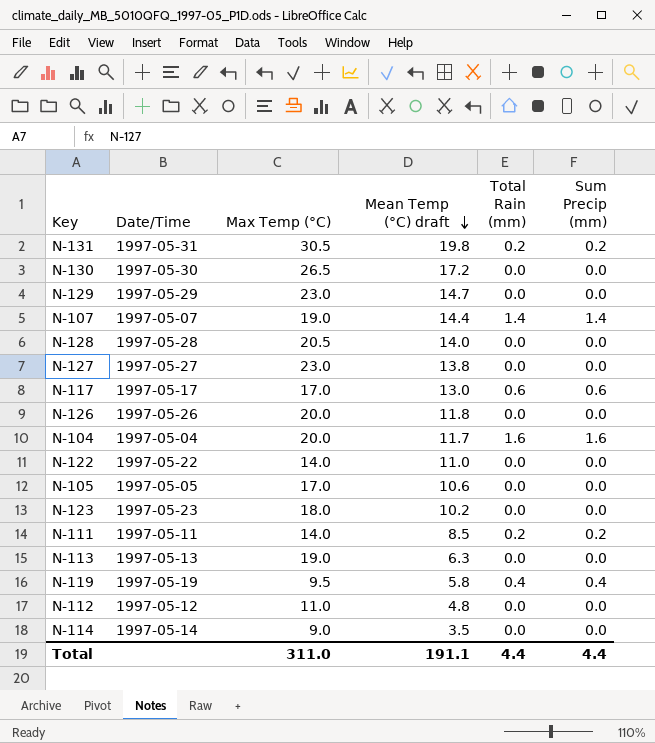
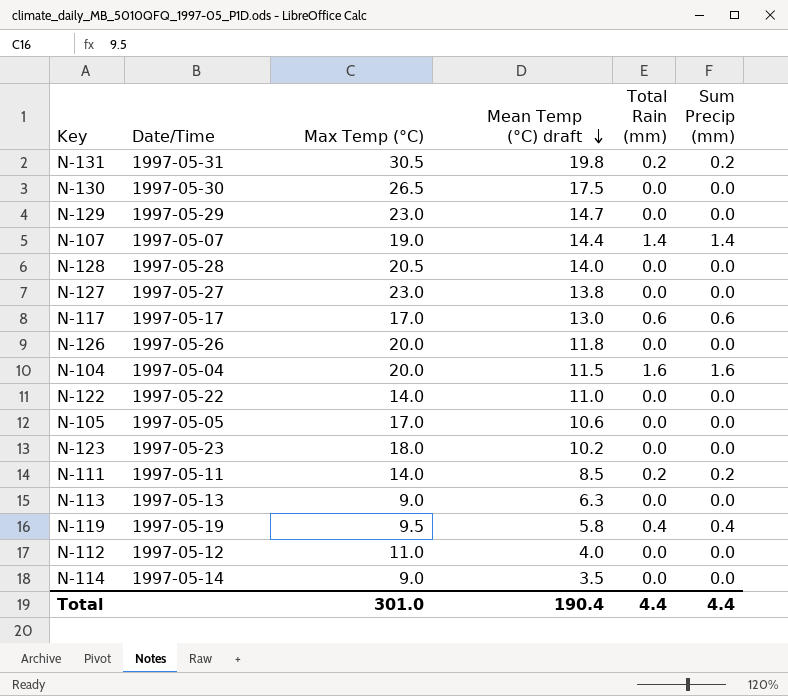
N-130 | Mean Temp (°C) draft: 17.2 -> 17.5
N-104 | Mean Temp (°C) draft: 11.7 -> 11.5
N-113 | Max Temp (°C): 19.0 -> 9.0
N-112 | Mean Temp (°C) draft: 4.8 -> 4.0
Total | Max Temp (°C): 311.0 -> 301.0
Total | Mean Temp (°C) draft: 191.1 -> 190.4

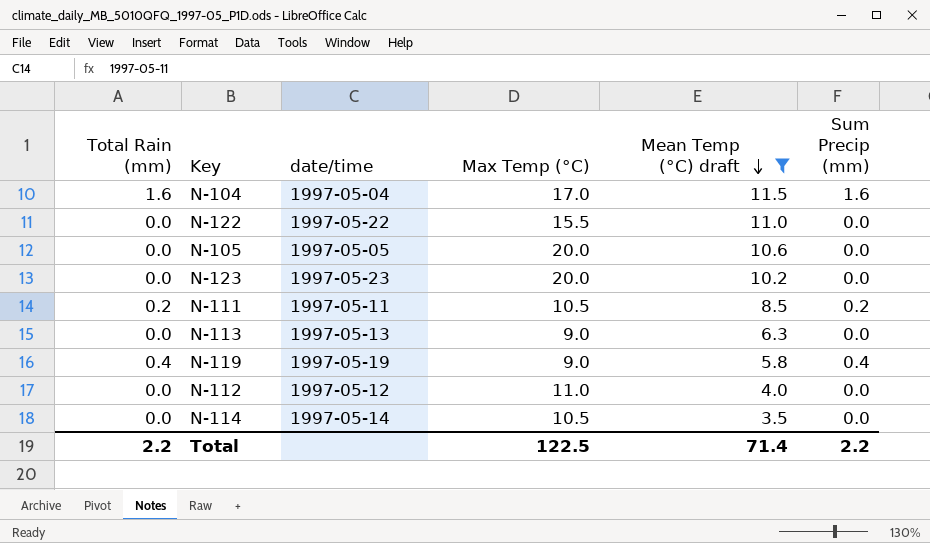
filter: none -> Mean Temp (°C) draft <= 11.5
column Total Rain (mm) | position: 5 -> 1
column name: Date/Time -> date/time
N-104 | Max Temp (°C): 20.0 -> 17.0
N-122 | Max Temp (°C): 14.0 -> 15.5
N-105 | Max Temp (°C): 17.0 -> 20.0
N-123 | Max Temp (°C): 18.0 -> 20.0
N-111 | Max Temp (°C): 14.0 -> 10.5
N-119 | Max Temp (°C): 9.5 -> 9.0
N-114 | Max Temp (°C): 9.0 -> 10.5
Total | Total Rain (mm): 4.4 -> 2.2
Total | Max Temp (°C): 301.0 -> 122.5
Total | Mean Temp (°C) draft: 190.4 -> 71.4
Total | Sum Precip (mm): 4.4 -> 2.2

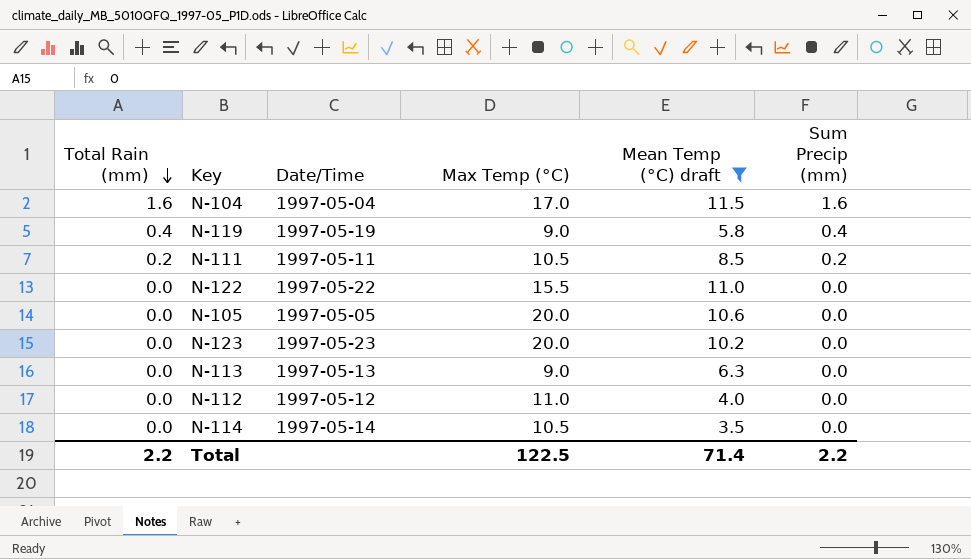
row order: Mean Temp (°C) draft descending -> Total Rain (mm) descending
column name: date/time -> Date/Time

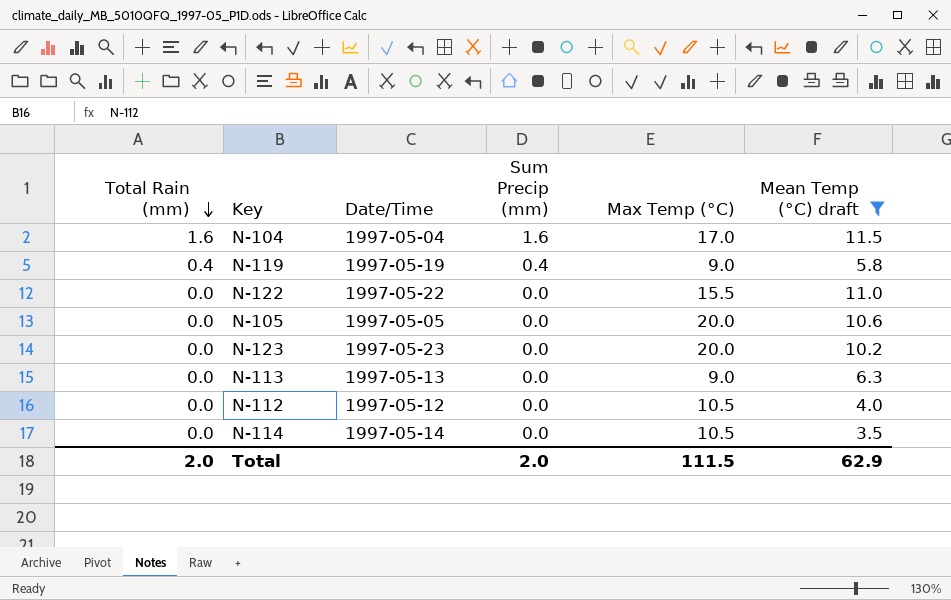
column Sum Precip (mm) | position: 6 -> 4
row N-111: 0.2 | 1997-05-11 | 10.5 | 8.5 | 0.2 -> none
N-112 | Max Temp (°C): 11.0 -> 10.5
Total | Total Rain (mm): 2.2 -> 2.0
Total | Sum Precip (mm): 2.2 -> 2.0
Total | Max Temp (°C): 122.5 -> 111.5
Total | Mean Temp (°C) draft: 71.4 -> 62.9

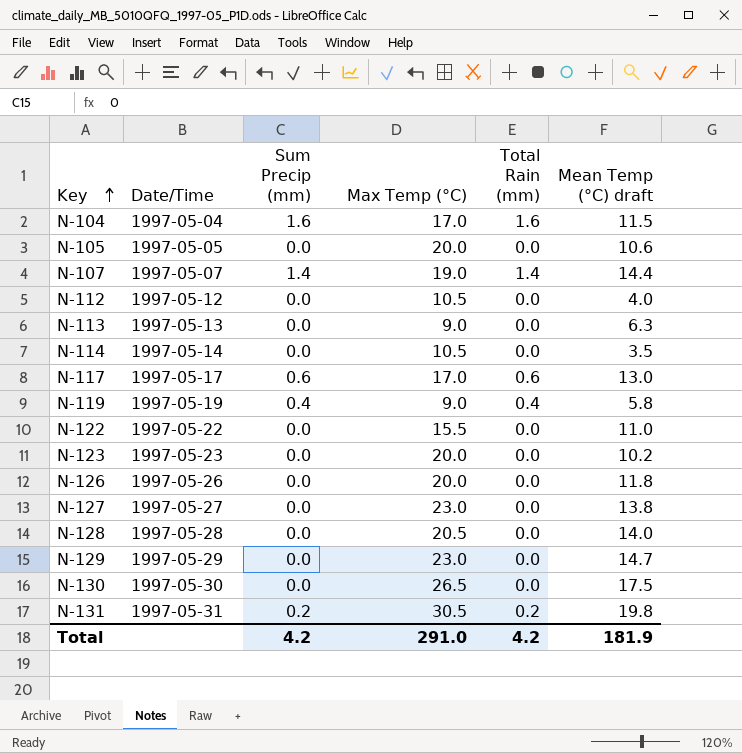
filter: Mean Temp (°C) draft <= 11.5 -> none
row order: Total Rain (mm) descending -> Key ascending
column Total Rain (mm) | position: 1 -> 5
Total | Sum Precip (mm): 2.0 -> 4.2
Total | Max Temp (°C): 111.5 -> 291.0
Total | Total Rain (mm): 2.0 -> 4.2
Total | Mean Temp (°C) draft: 62.9 -> 181.9

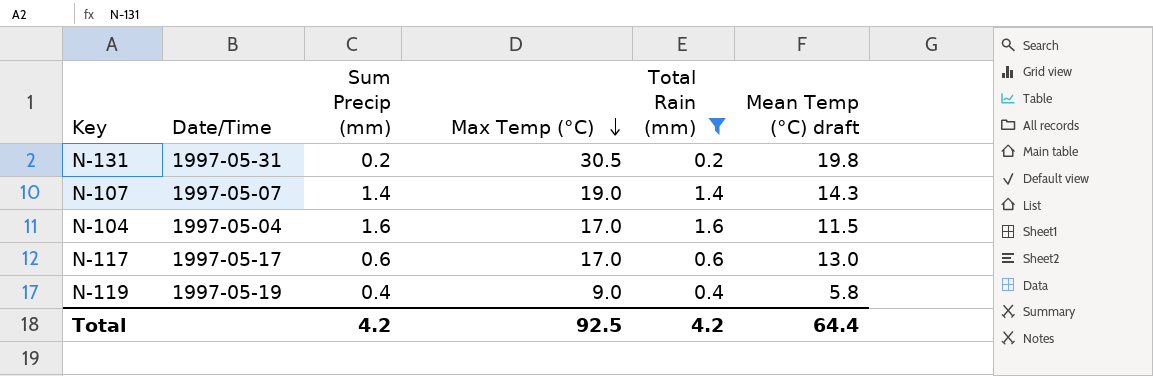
filter: none -> Total Rain (mm) != 0.0
row order: Key ascending -> Max Temp (°C) descending
N-107 | Mean Temp (°C) draft: 14.4 -> 14.3
Total | Max Temp (°C): 291.0 -> 92.5
Total | Mean Temp (°C) draft: 181.9 -> 64.4

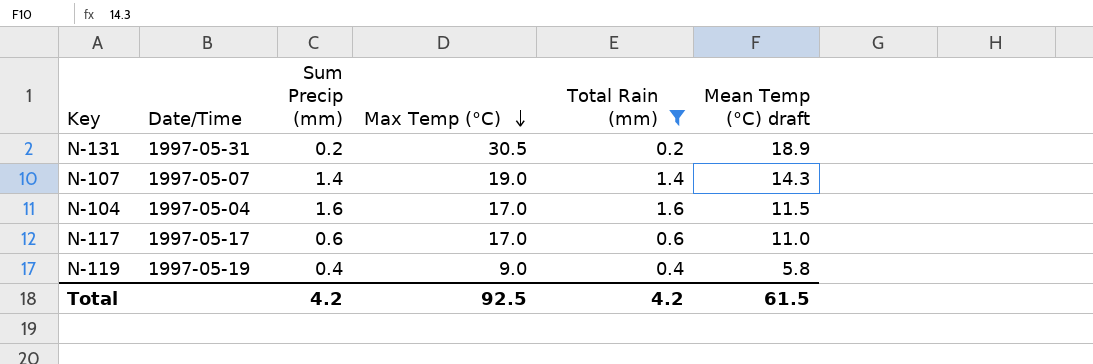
N-131 | Mean Temp (°C) draft: 19.8 -> 18.9
N-117 | Mean Temp (°C) draft: 13.0 -> 11.0
Total | Mean Temp (°C) draft: 64.4 -> 61.5

